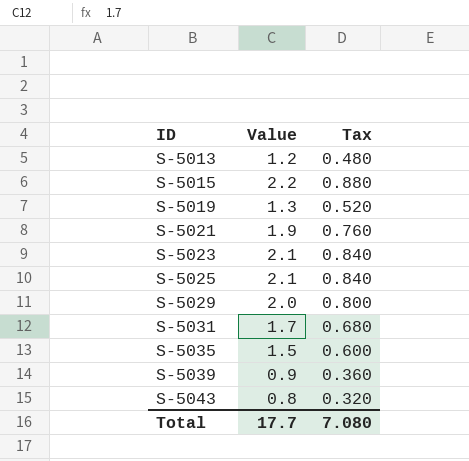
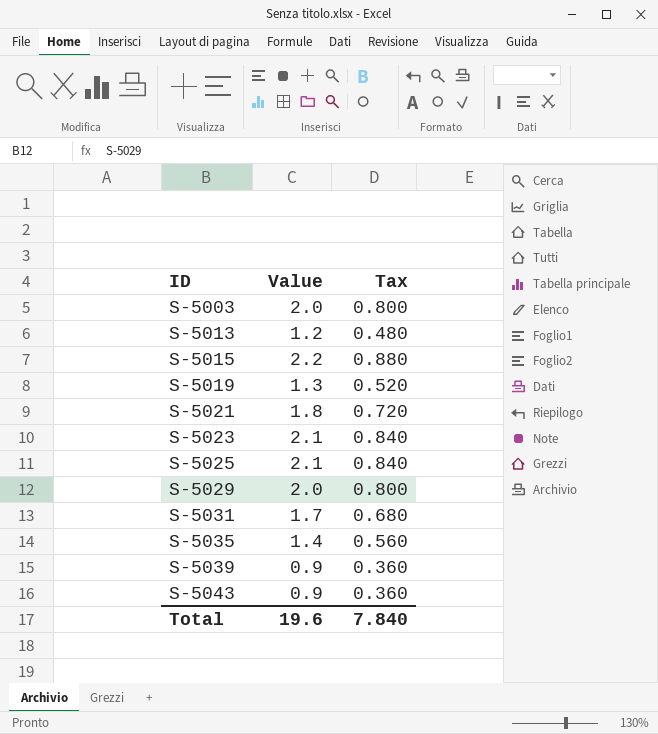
row S-5003: none -> 2.0 | 0.800
S-5021 | Value: 1.9 -> 1.8
S-5021 | Tax: 0.760 -> 0.720
S-5035 | Value: 1.5 -> 1.4
S-5035 | Tax: 0.600 -> 0.560
S-5043 | Value: 0.8 -> 0.9
S-5043 | Tax: 0.320 -> 0.360
Total | Value: 17.7 -> 19.6
Total | Tax: 7.080 -> 7.840

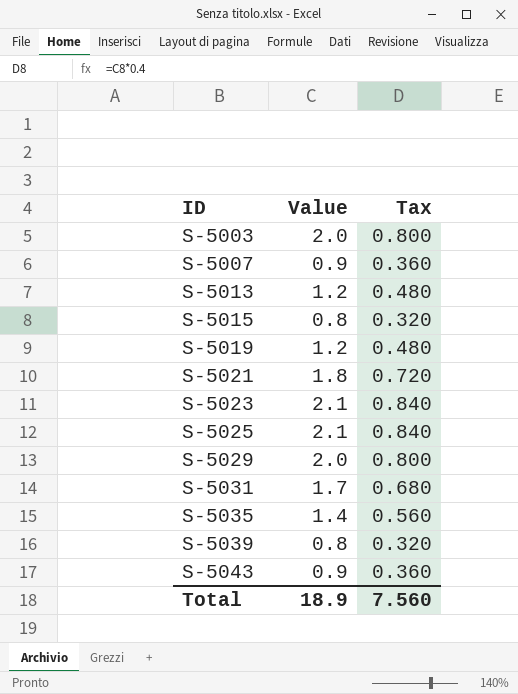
row S-5007: none -> 0.9 | 0.360
S-5015 | Value: 2.2 -> 0.8
S-5015 | Tax: 0.880 -> 0.320
S-5019 | Value: 1.3 -> 1.2
S-5019 | Tax: 0.520 -> 0.480
S-5039 | Value: 0.9 -> 0.8
S-5039 | Tax: 0.360 -> 0.320
Total | Value: 19.6 -> 18.9
Total | Tax: 7.840 -> 7.560

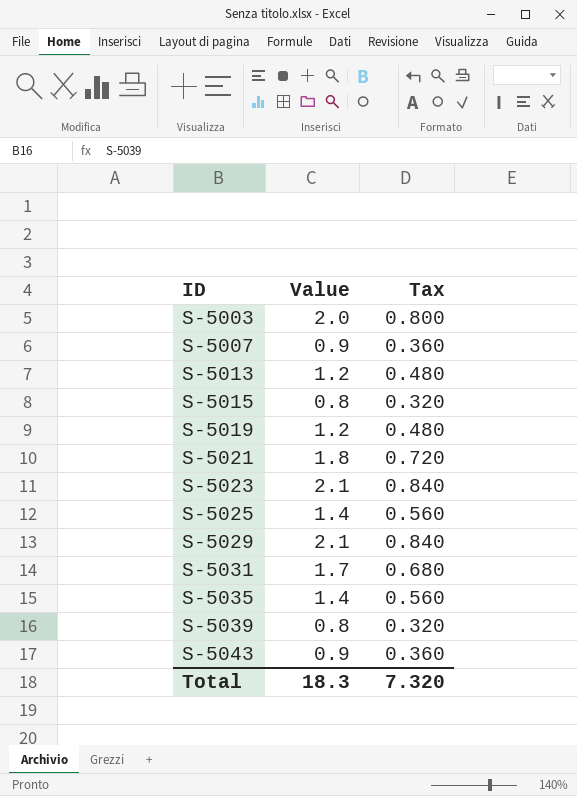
S-5025 | Value: 2.1 -> 1.4
S-5025 | Tax: 0.840 -> 0.560
S-5029 | Value: 2.0 -> 2.1
S-5029 | Tax: 0.800 -> 0.840
Total | Value: 18.9 -> 18.3
Total | Tax: 7.560 -> 7.320

